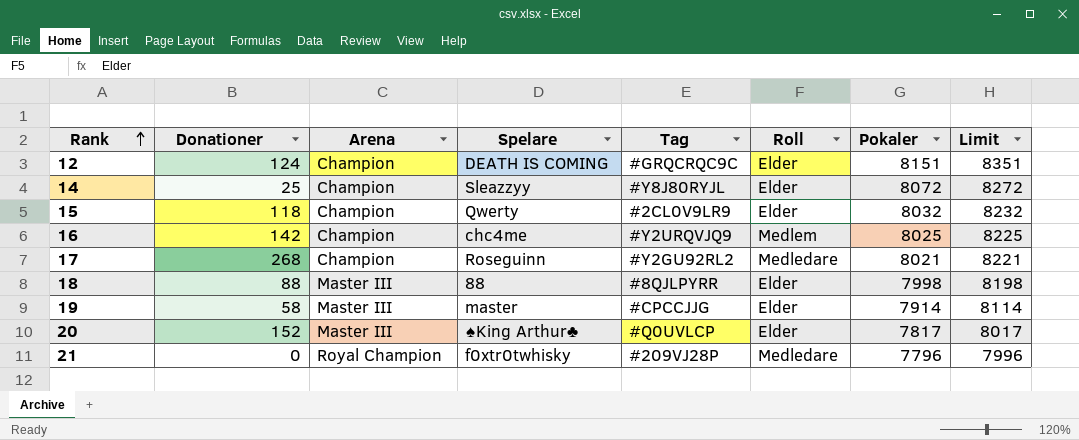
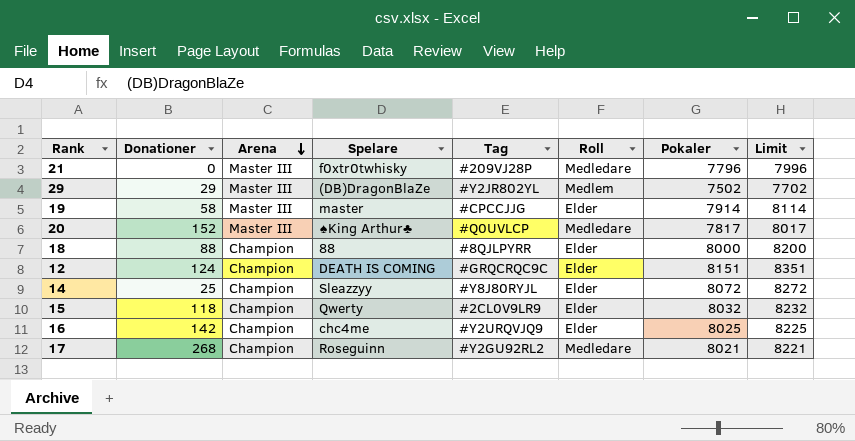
row order: Rank ascending -> Arena descending
21 | Arena: Royal Champion -> Master III
row 29: none -> 29 | Master III | (DB)DragonBlaZe | #Y2JR802YL | Medlem | 7502 | 7702
20 | Roll: Elder -> Medledare
18 | Arena: Master III -> Champion
18 | Pokaler: 7998 -> 8000
18 | Limit: 8198 -> 8200
16 | Roll: Medlem -> Elder

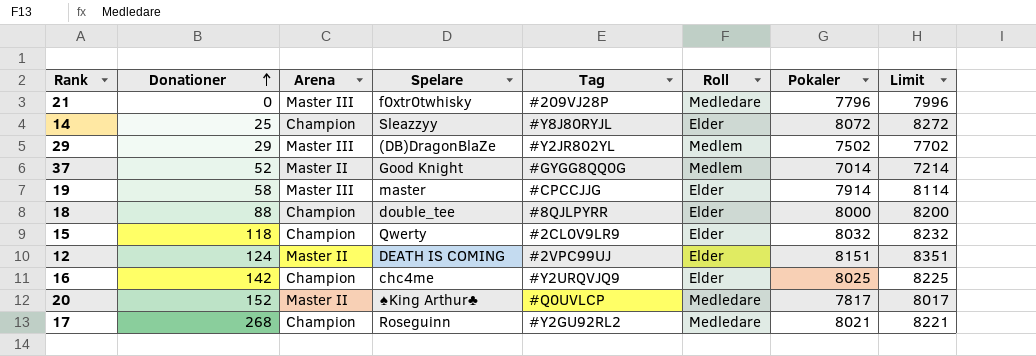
row order: Arena descending -> Donationer ascending
row 37: none -> 52 | Master II | Good Knight | #GYGG8QQ0G | Medlem | 7014 | 7214
18 | Spelare: 88 -> double_tee
12 | Arena: Champion -> Master II
12 | Tag: #GRQCRQC9C -> #2VPC99UJ
20 | Arena: Master III -> Master II

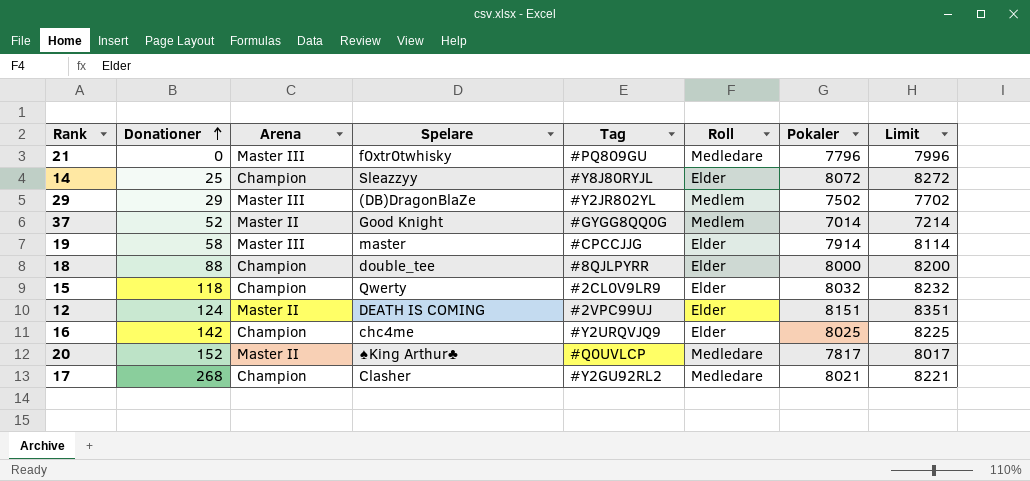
21 | Tag: #209VJ28P -> #PQ809GU
17 | Spelare: Roseguinn -> Clasher

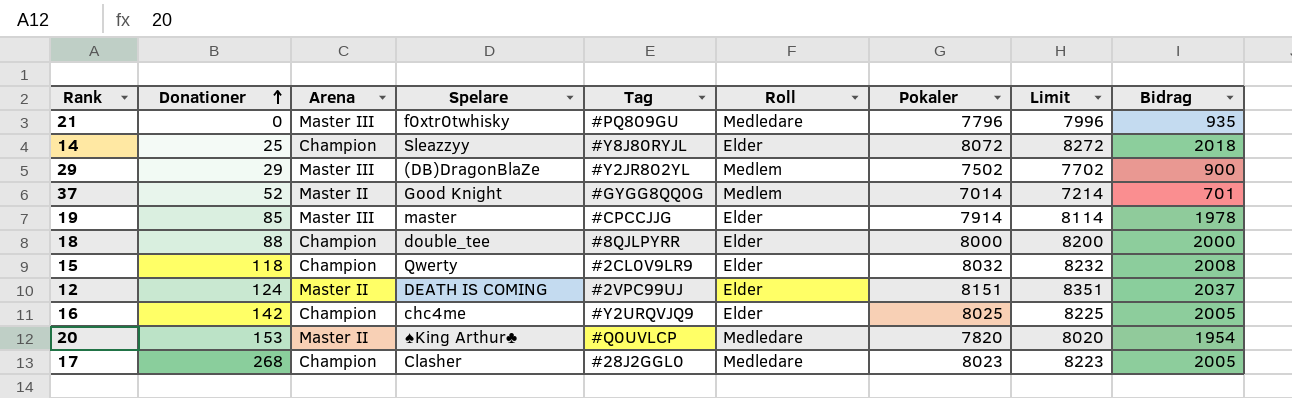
column Bidrag | position: none -> 9
19 | Donationer: 58 -> 85
20 | Donationer: 152 -> 153
20 | Pokaler: 7817 -> 7820
20 | Limit: 8017 -> 8020
17 | Tag: #Y2GU92RL2 -> #28J2GGL0
17 | Pokaler: 8021 -> 8023
17 | Limit: 8221 -> 8223

